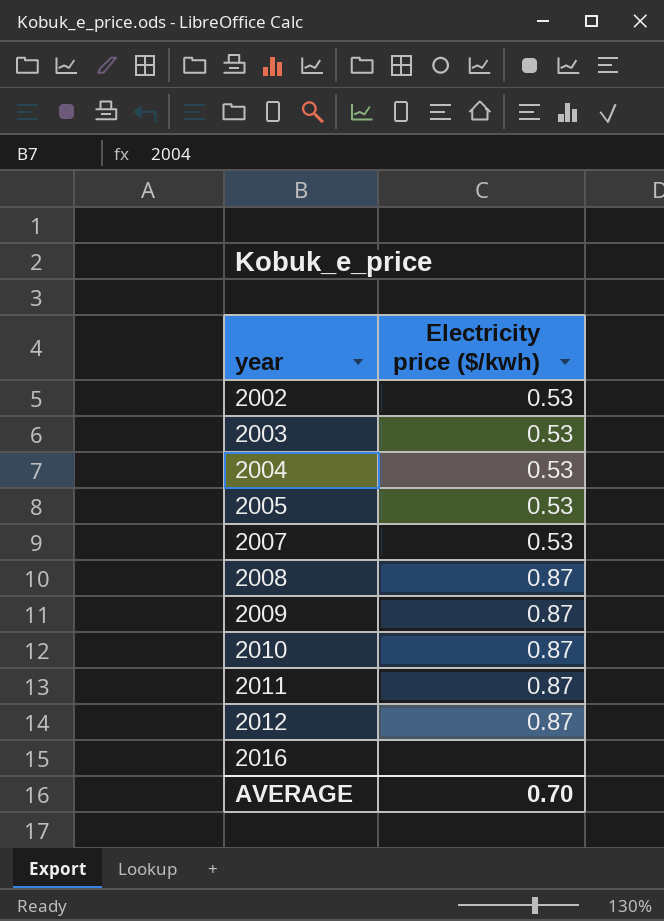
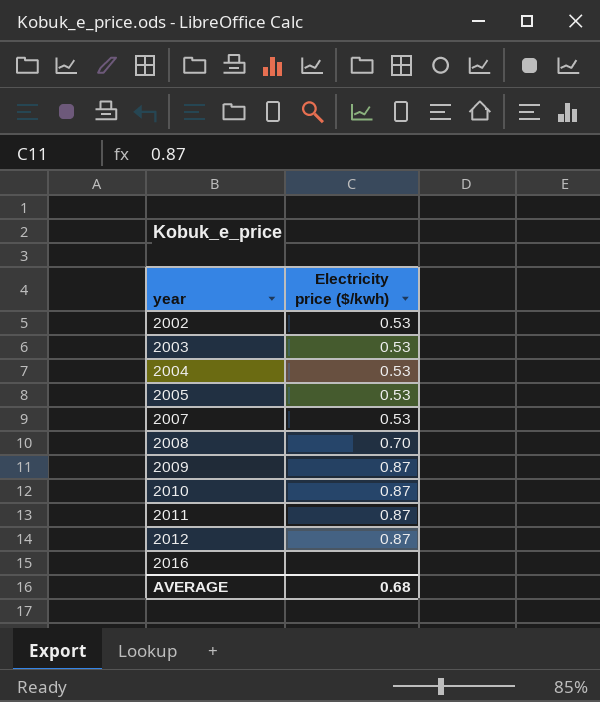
2008 | Electricity price ($/kwh): 0.87 -> 0.70
AVERAGE | Electricity price ($/kwh): 0.70 -> 0.68

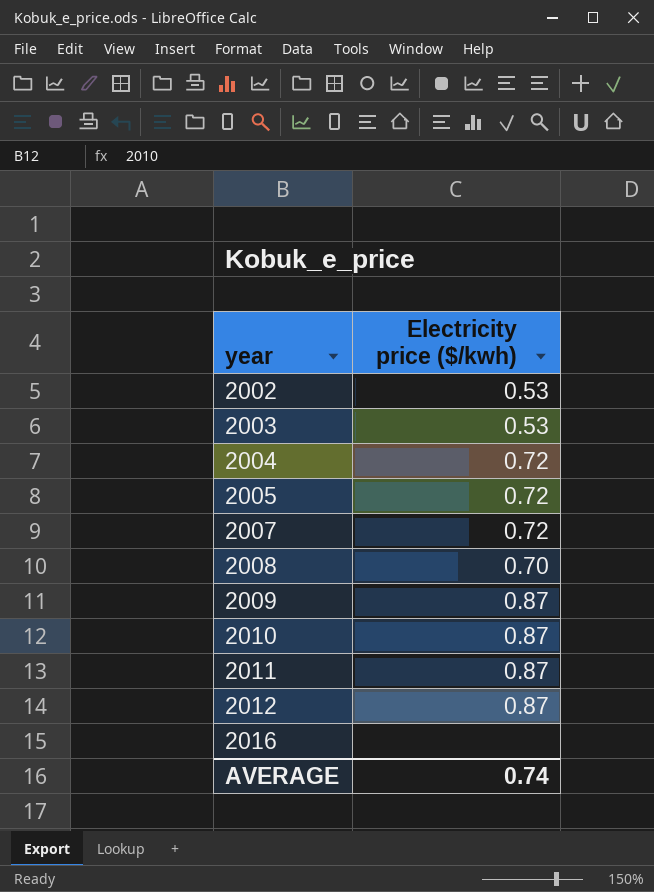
2004 | Electricity price ($/kwh): 0.53 -> 0.72
2005 | Electricity price ($/kwh): 0.53 -> 0.72
2007 | Electricity price ($/kwh): 0.53 -> 0.72
AVERAGE | Electricity price ($/kwh): 0.68 -> 0.74

